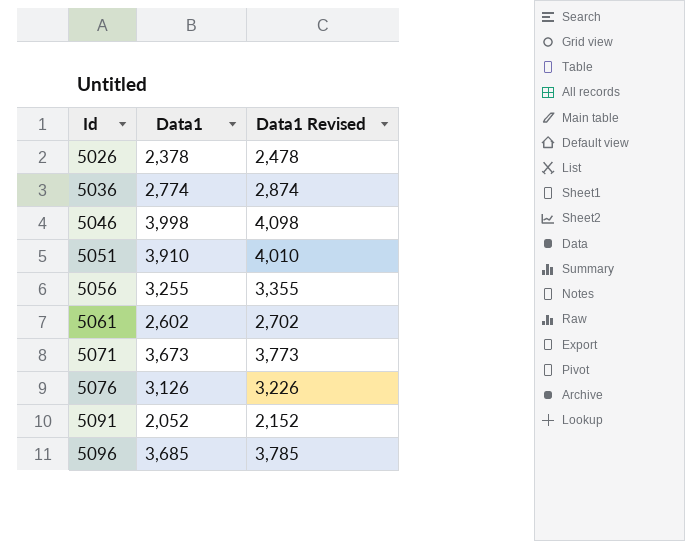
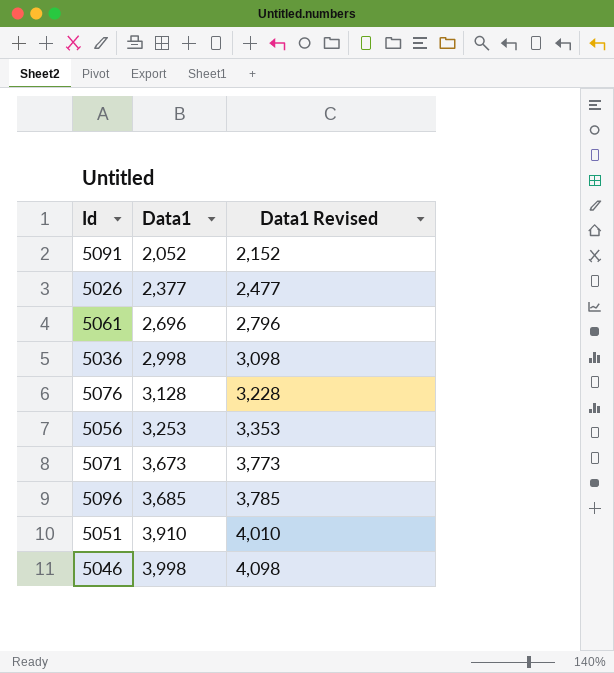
row order: Id ascending -> Data1 ascending
5026 | Data1: 2,378 -> 2,377
5026 | Data1 Revised: 2,478 -> 2,477
5061 | Data1: 2,602 -> 2,696
5061 | Data1 Revised: 2,702 -> 2,796
5036 | Data1: 2,774 -> 2,998
5036 | Data1 Revised: 2,874 -> 3,098
5076 | Data1: 3,126 -> 3,128
5076 | Data1 Revised: 3,226 -> 3,228
5056 | Data1: 3,255 -> 3,253
5056 | Data1 Revised: 3,355 -> 3,353

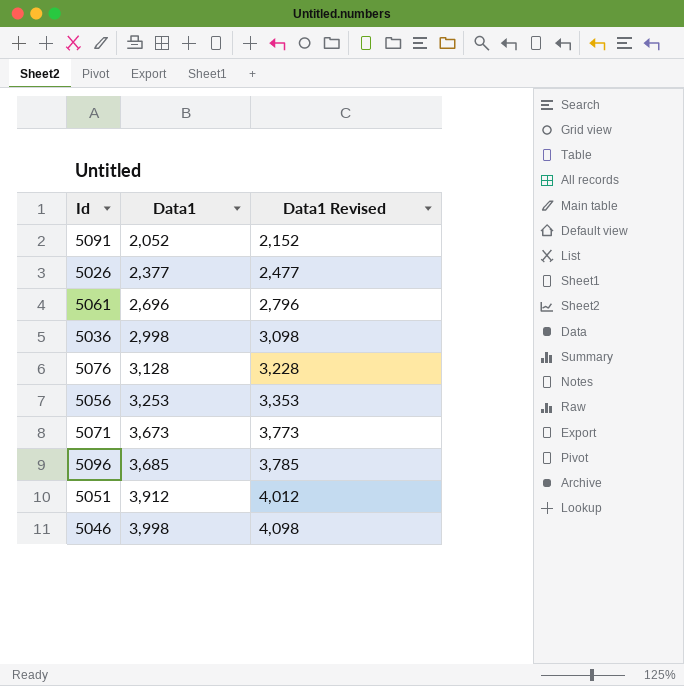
5051 | Data1: 3,910 -> 3,912
5051 | Data1 Revised: 4,010 -> 4,012

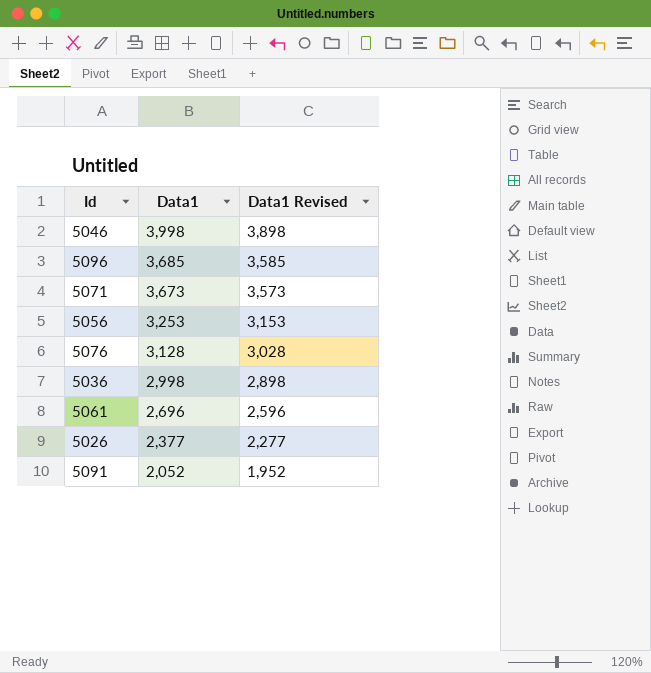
row order: Data1 ascending -> Data1 descending
column Data1 Revised | formula: [Data1] + 100 -> [Data1] - 100
row 5051: 3,912 | 4,012 -> none

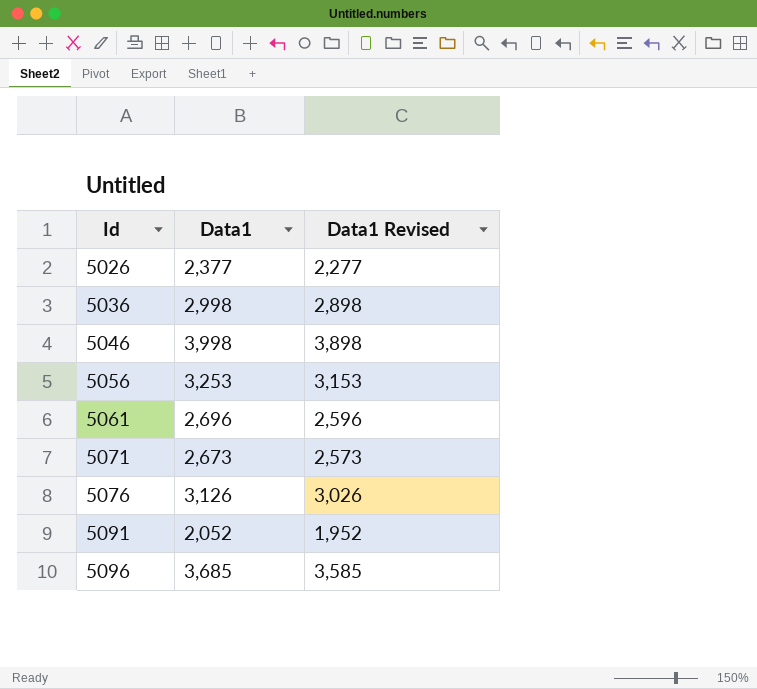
row order: Data1 descending -> Id ascending
5071 | Data1: 3,673 -> 2,673
5071 | Data1 Revised: 3,573 -> 2,573
5076 | Data1: 3,128 -> 3,126
5076 | Data1 Revised: 3,028 -> 3,026

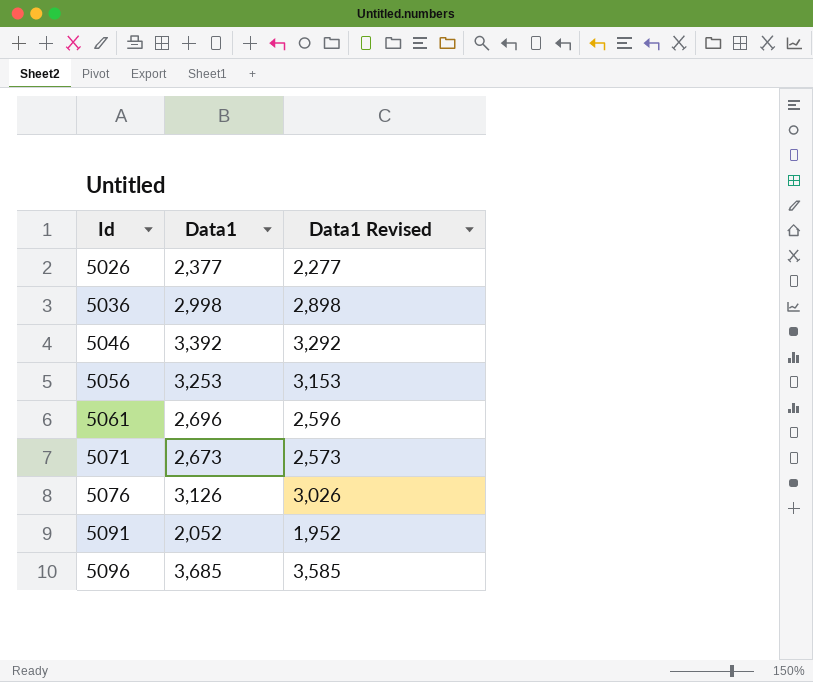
5046 | Data1: 3,998 -> 3,392
5046 | Data1 Revised: 3,898 -> 3,292

